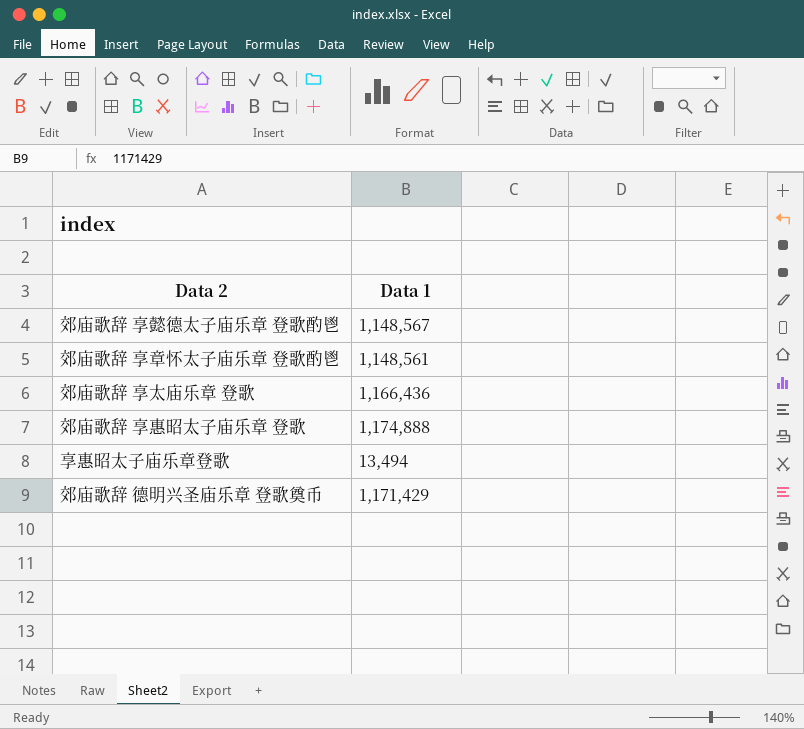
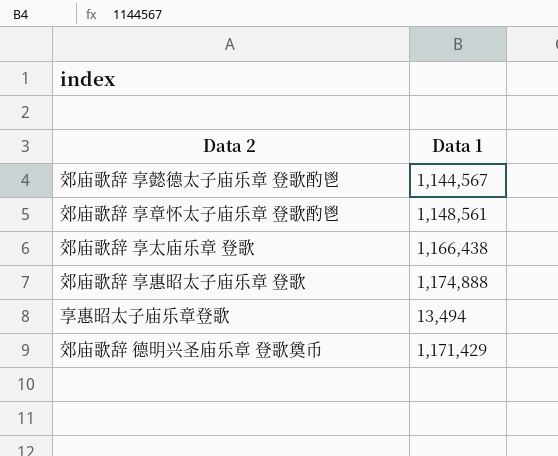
郊庙歌辞 享懿德太子庙乐章 登歌酌鬯 | Data 1: 1,148,567 -> 1,144,567
郊庙歌辞 享太庙乐章 登歌 | Data 1: 1,166,436 -> 1,166,438

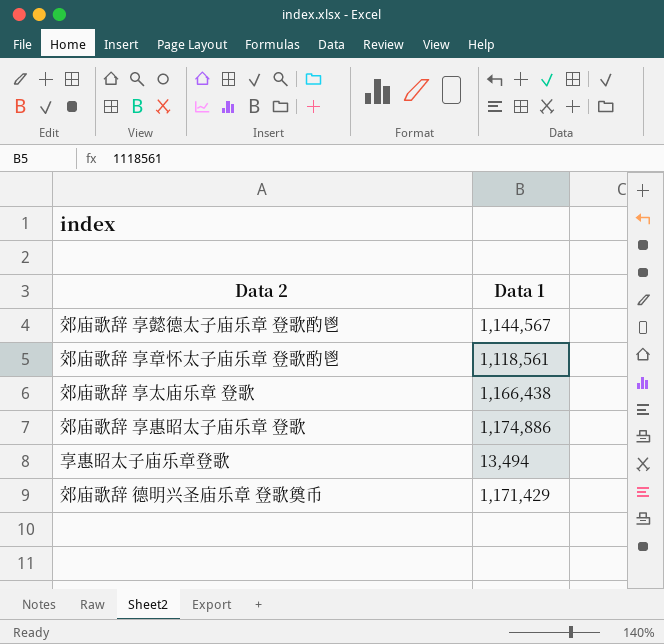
郊庙歌辞 享章怀太子庙乐章 登歌酌鬯 | Data 1: 1,148,561 -> 1,118,561
郊庙歌辞 享惠昭太子庙乐章 登歌 | Data 1: 1,174,888 -> 1,174,886

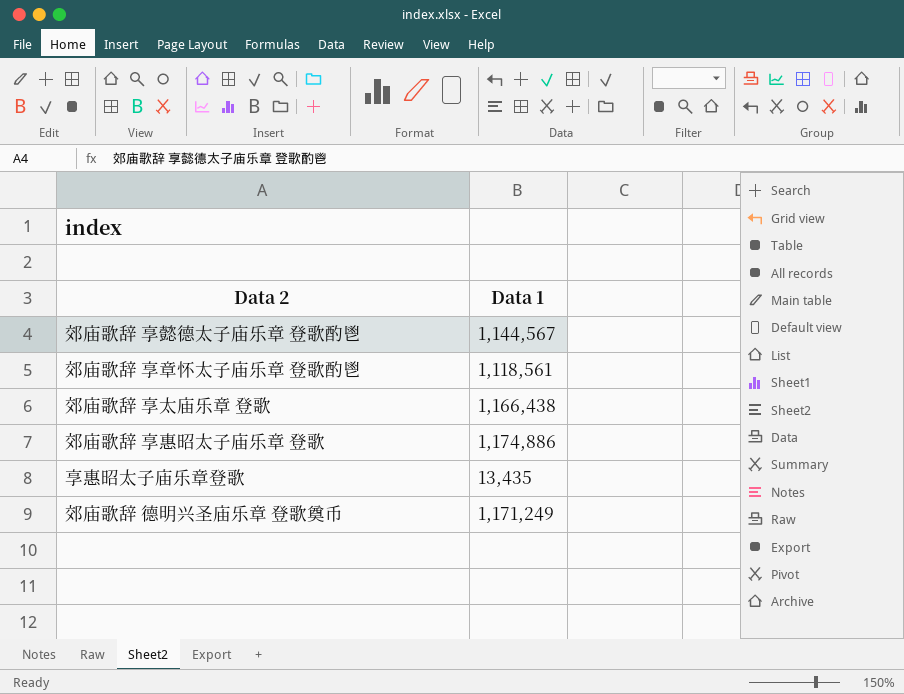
享惠昭太子庙乐章登歌 | Data 1: 13,494 -> 13,435
郊庙歌辞 德明兴圣庙乐章 登歌奠币 | Data 1: 1,171,429 -> 1,171,249

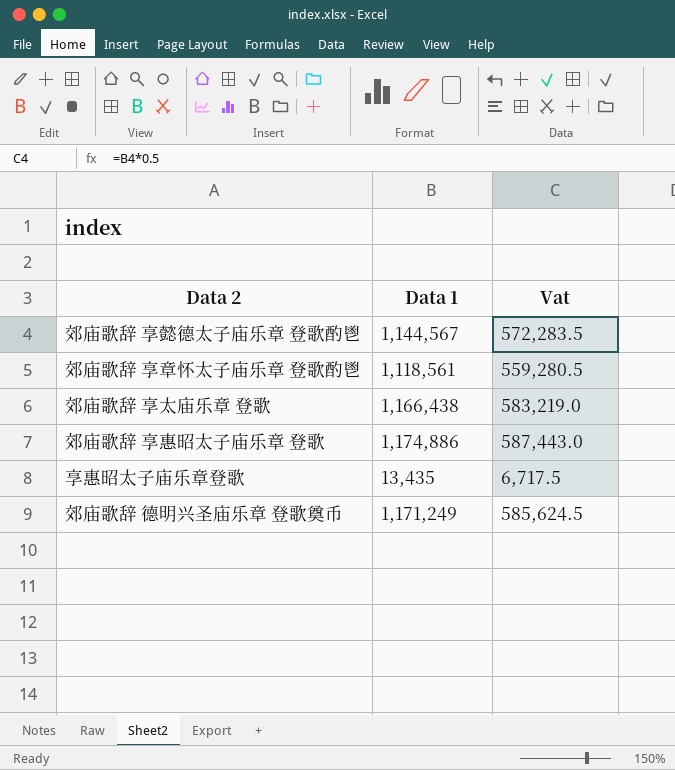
column Vat | formula: none -> [Data 1] * 0.5

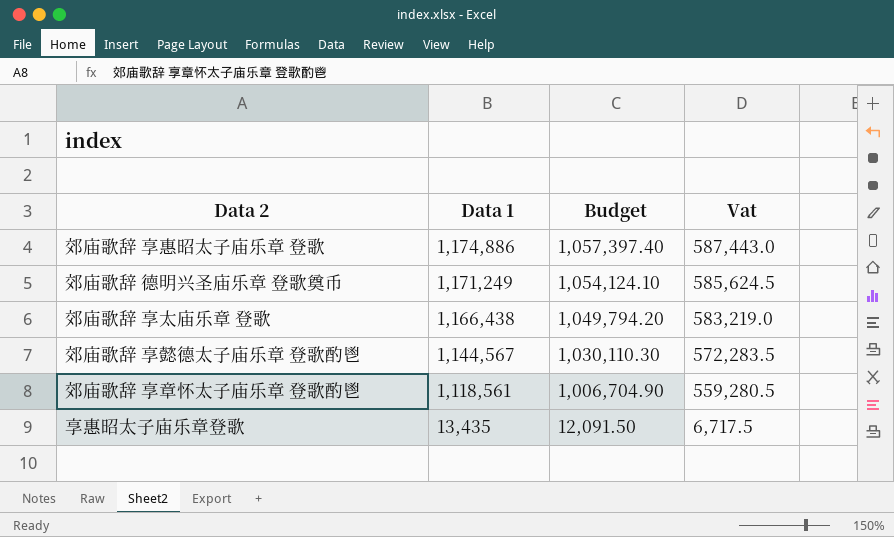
row order: none -> Data 1 descending
column Budget | formula: none -> [Data 1] * 0.9

